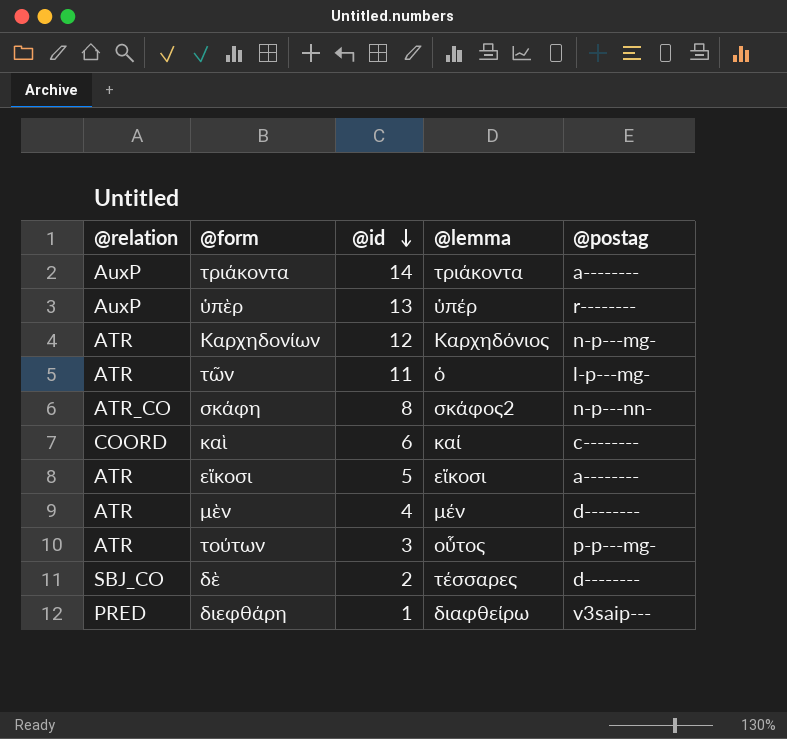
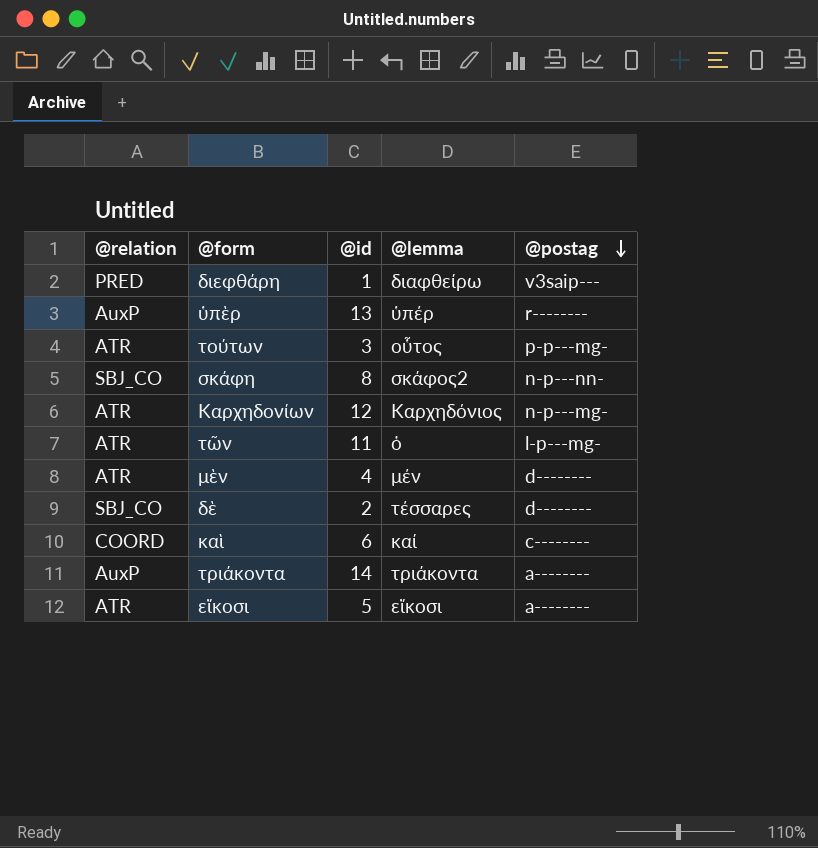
row order: @id descending -> @postag descending
σκάφη | @relation: ATR_CO -> SBJ_CO

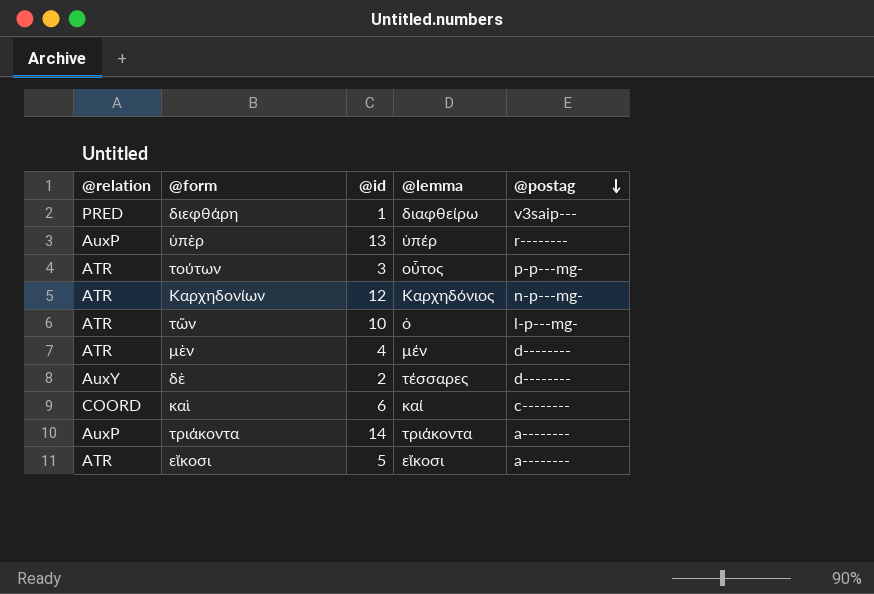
row σκάφη: SBJ_CO | 8 | σκάφος2 | n-p---nn- -> none
τῶν | @id: 11 -> 10
δὲ | @relation: SBJ_CO -> AuxY

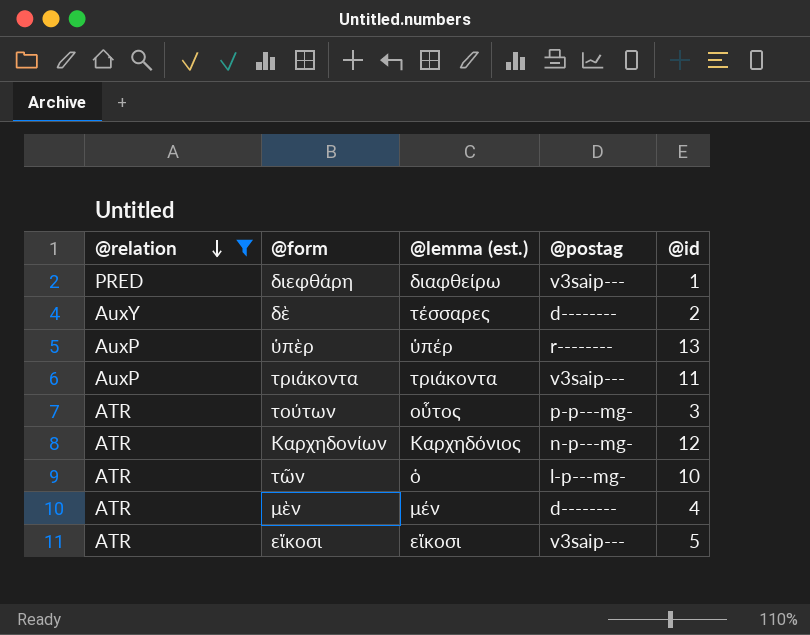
filter: none -> @relation != COORD
row order: @postag descending -> @relation descending
column name: @lemma -> @lemma (est.)
column @id | position: 3 -> 5
τριάκοντα | @postag: a-------- -> v3saip---
τριάκοντα | @id: 14 -> 11
εἴκοσι | @postag: a-------- -> v3saip---

